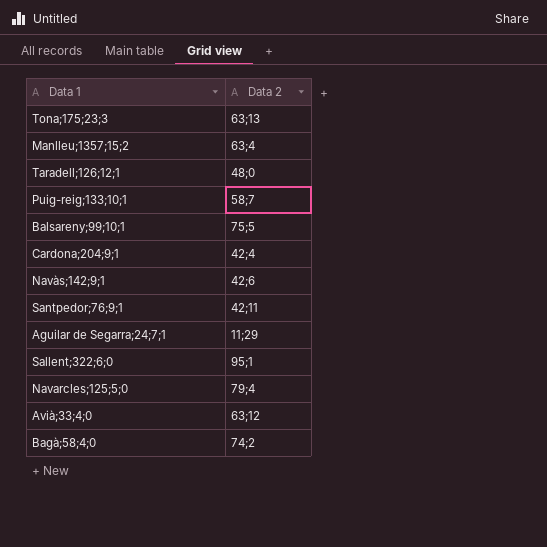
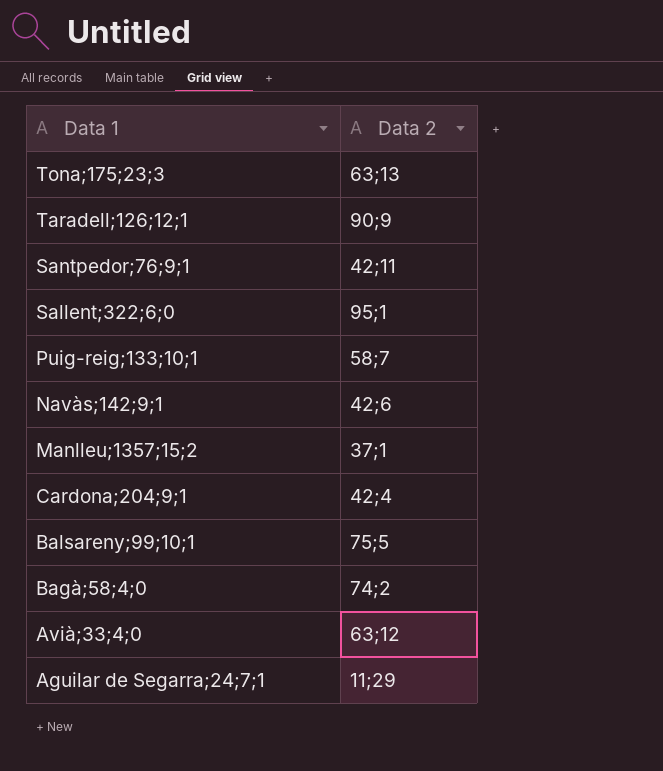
row order: none -> Data 1 descending
row Navarcles;125;5;0: 79;4 -> none
Taradell;126;12;1 | Data 2: 48;0 -> 90;9
Manlleu;1357;15;2 | Data 2: 63;4 -> 37;1

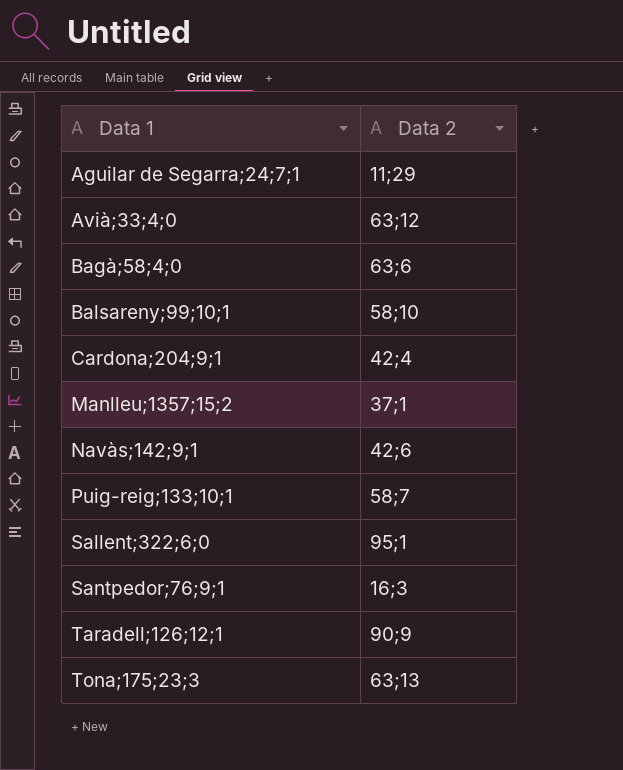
row order: Data 1 descending -> Data 1 ascending
Bagà;58;4;0 | Data 2: 74;2 -> 63;6
Balsareny;99;10;1 | Data 2: 75;5 -> 58;10
Santpedor;76;9;1 | Data 2: 42;11 -> 16;3

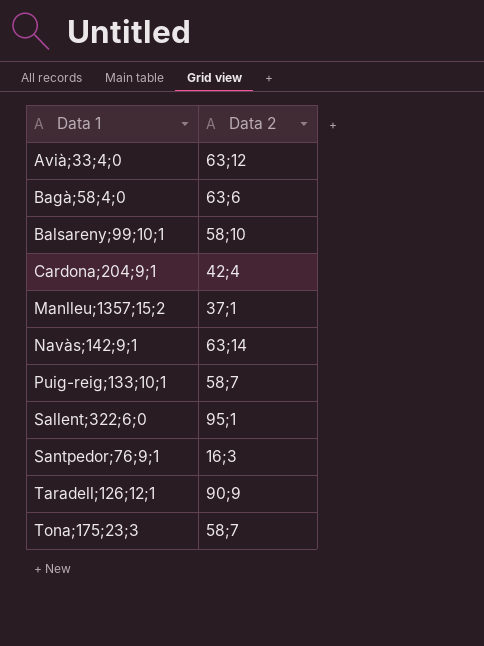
row Aguilar de Segarra;24;7;1: 11;29 -> none
Navàs;142;9;1 | Data 2: 42;6 -> 63;14
Tona;175;23;3 | Data 2: 63;13 -> 58;7

